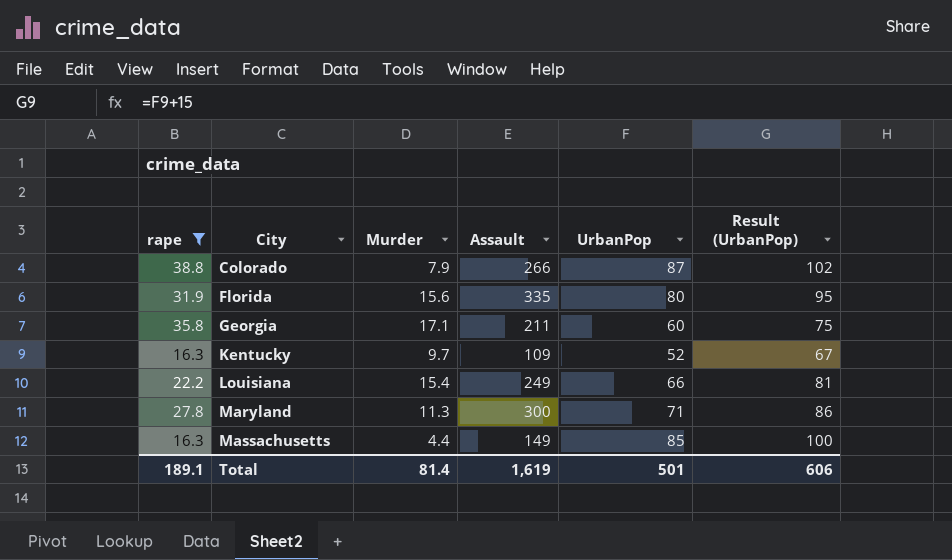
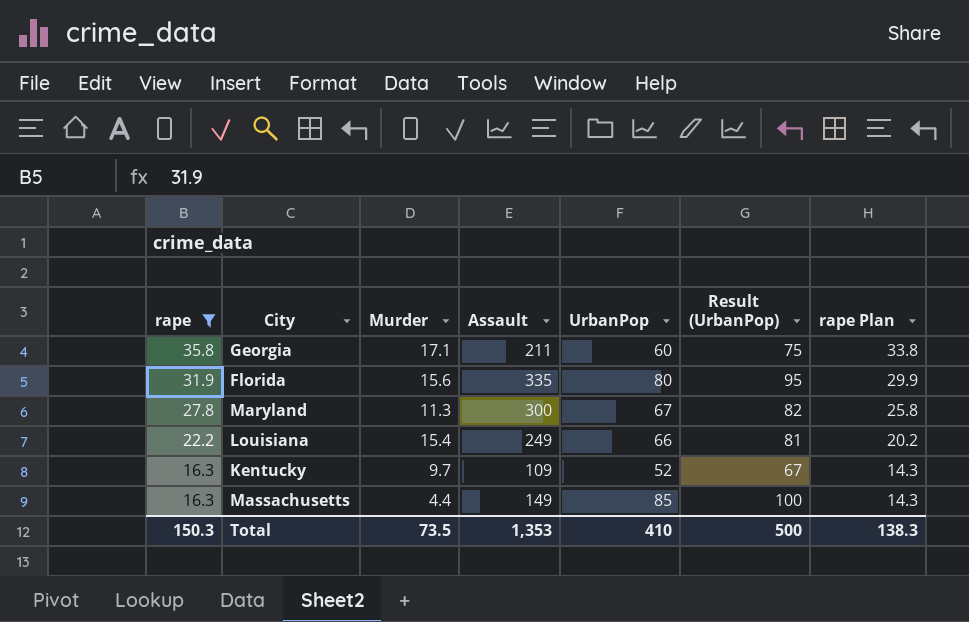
row order: City ascending -> rape descending
column rape Plan | formula: none -> [rape] - 2
row Colorado: 38.8 | 7.9 | 266 | 87 | 102 -> none
Maryland | UrbanPop: 71 -> 67
Maryland | Result (UrbanPop): 86 -> 82
Total | rape: 189.1 -> 150.3
Total | Murder: 81.4 -> 73.5
Total | Assault: 1,619 -> 1,353
Total | UrbanPop: 501 -> 410
Total | Result (UrbanPop): 606 -> 500

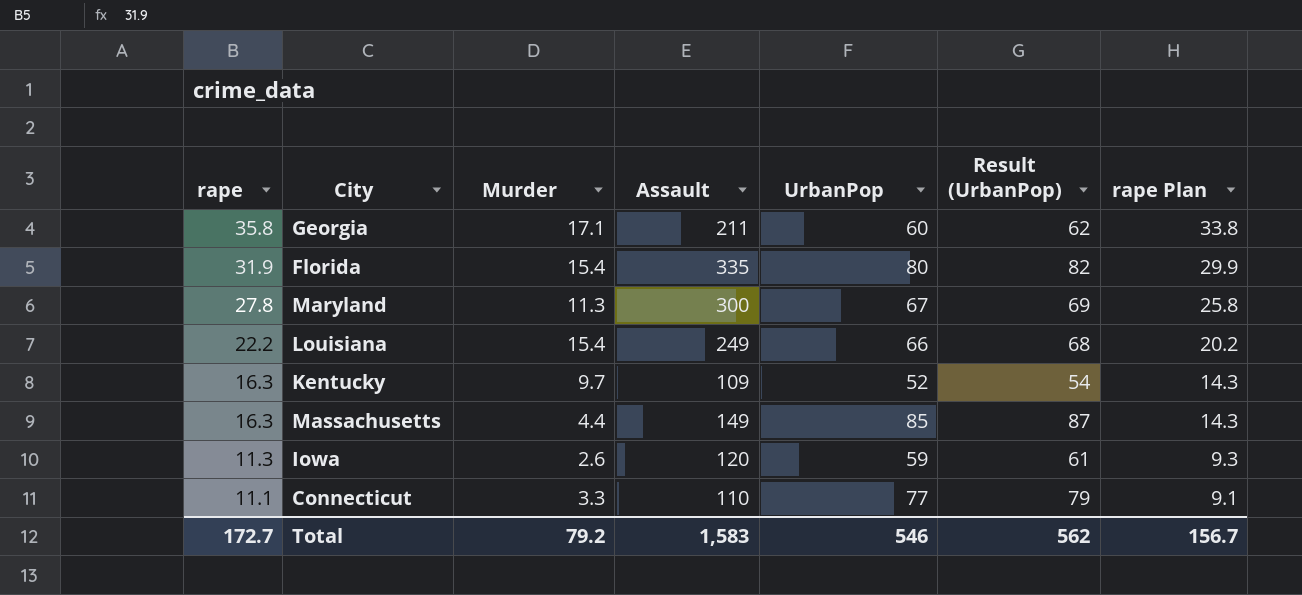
filter: rape >= 16.3 -> none
column Result (UrbanPop) | formula: [UrbanPop] + 15 -> [UrbanPop] + 2
Florida | Murder: 15.6 -> 15.4
Total | rape: 150.3 -> 172.7
Total | Murder: 73.5 -> 79.2
Total | Assault: 1,353 -> 1,583
Total | UrbanPop: 410 -> 546
Total | Result (UrbanPop): 500 -> 562
Total | rape Plan: 138.3 -> 156.7

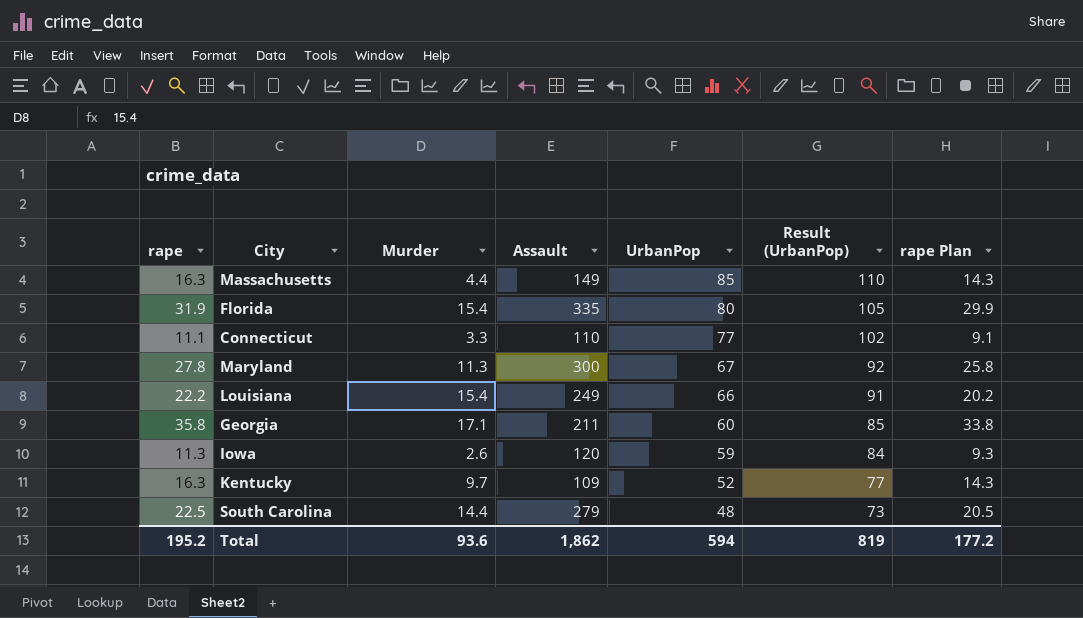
row order: rape descending -> UrbanPop descending
column Result (UrbanPop) | formula: [UrbanPop] + 2 -> [UrbanPop] + 25
row South Carolina: none -> 22.5 | 14.4 | 279 | 48 | 73 | 20.5
Total | rape: 172.7 -> 195.2
Total | Murder: 79.2 -> 93.6
Total | Assault: 1,583 -> 1,862
Total | UrbanPop: 546 -> 594
Total | Result (UrbanPop): 562 -> 819
Total | rape Plan: 156.7 -> 177.2

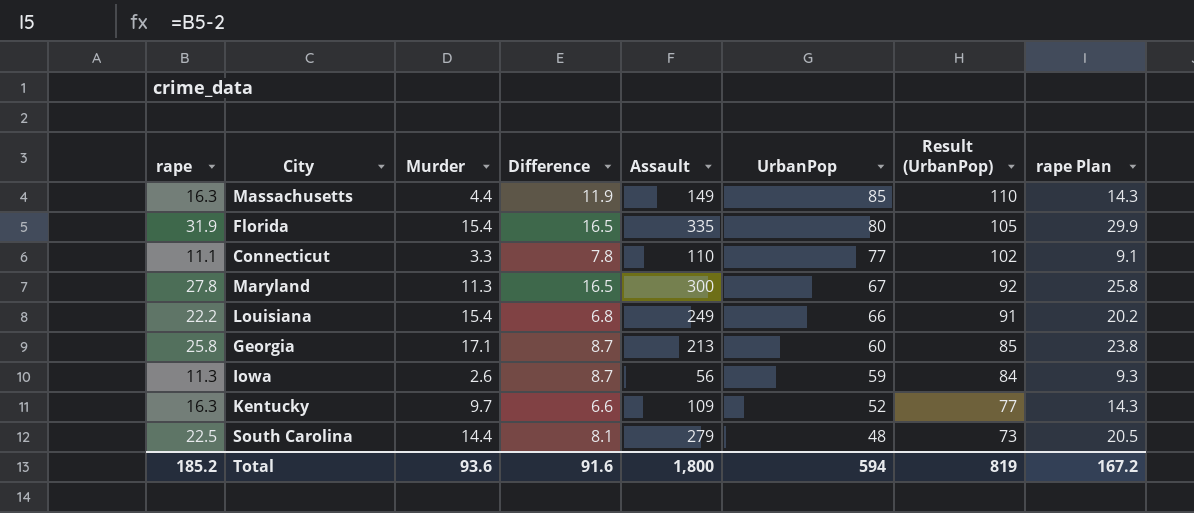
column Difference | formula: none -> [rape] - [Murder]
Georgia | rape: 35.8 -> 25.8
Georgia | Assault: 211 -> 213
Georgia | rape Plan: 33.8 -> 23.8
Iowa | Assault: 120 -> 56
Total | rape: 195.2 -> 185.2
Total | Assault: 1,862 -> 1,800
Total | rape Plan: 177.2 -> 167.2

